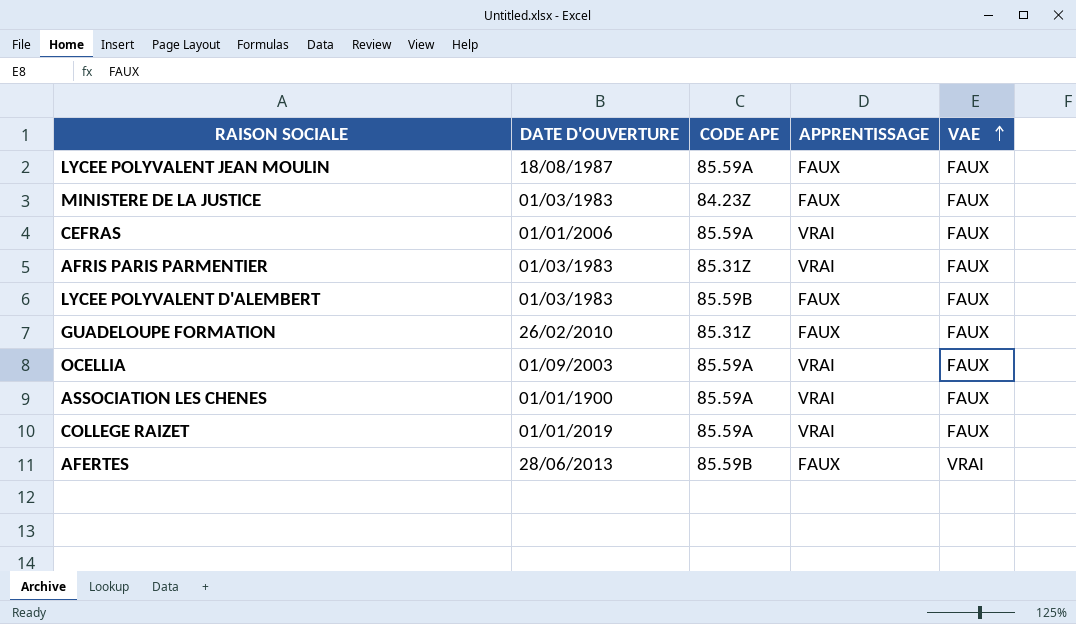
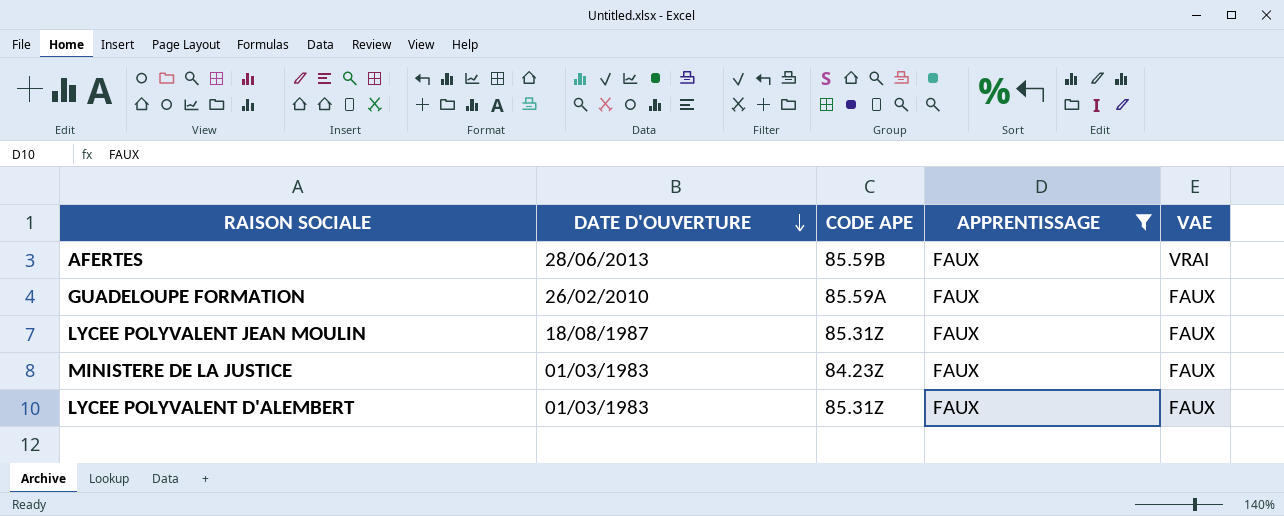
filter: none -> APPRENTISSAGE = FAUX
row order: VAE ascending -> DATE D'OUVERTURE descending
GUADELOUPE FORMATION | CODE APE: 85.31Z -> 85.59A
LYCEE POLYVALENT JEAN MOULIN | CODE APE: 85.59A -> 85.31Z
LYCEE POLYVALENT D'ALEMBERT | CODE APE: 85.59B -> 85.31Z

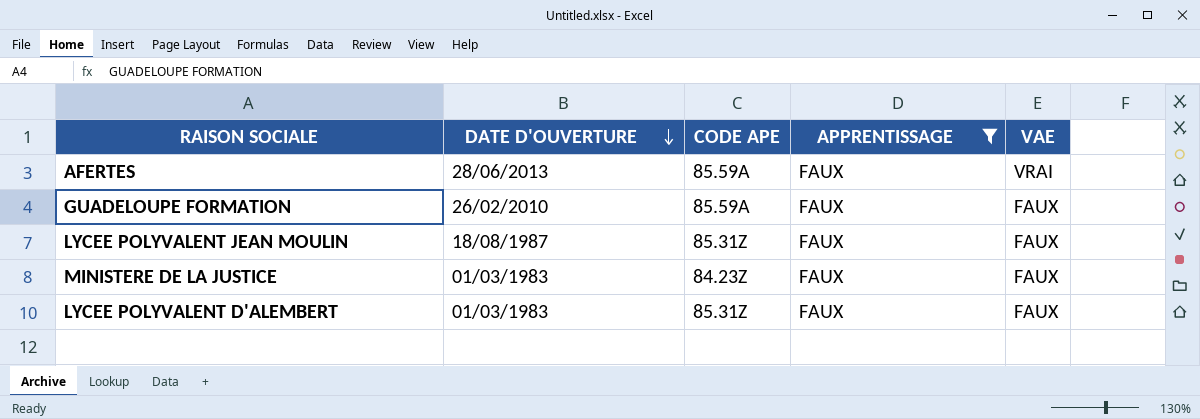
AFERTES | CODE APE: 85.59B -> 85.59A

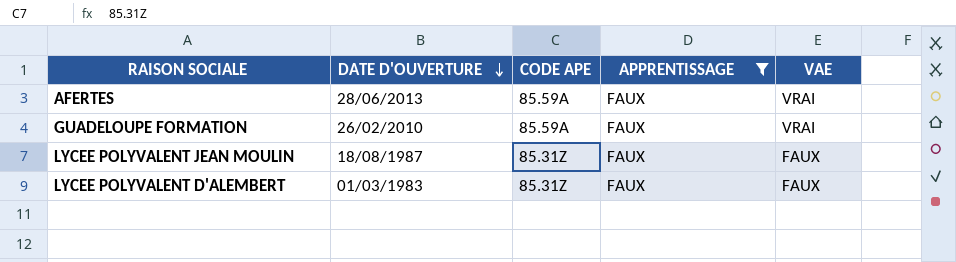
row MINISTERE DE LA JUSTICE: 01/03/1983 | 84.23Z | FAUX | FAUX -> none
GUADELOUPE FORMATION | VAE: FAUX -> VRAI

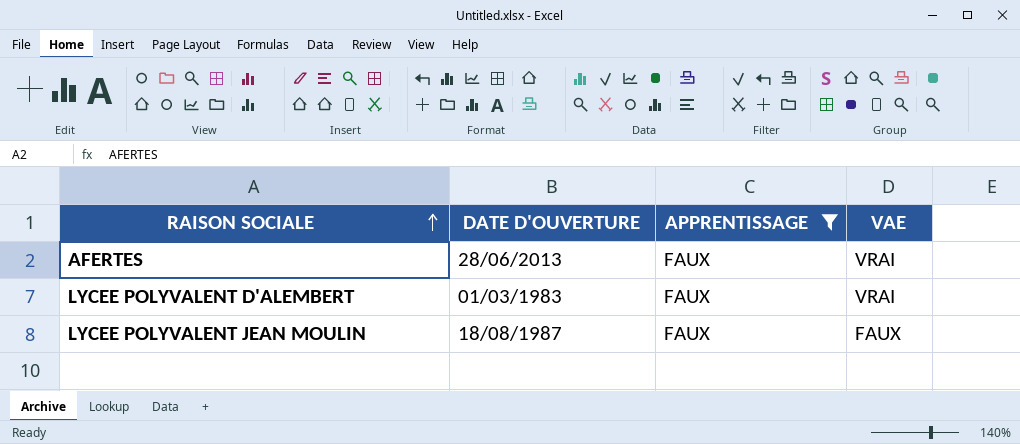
row order: DATE D'OUVERTURE descending -> RAISON SOCIALE ascending
column CODE APE | position: 3 -> none
row GUADELOUPE FORMATION: 26/02/2010 | 85.59A | FAUX | VRAI -> none
LYCEE POLYVALENT D'ALEMBERT | VAE: FAUX -> VRAI

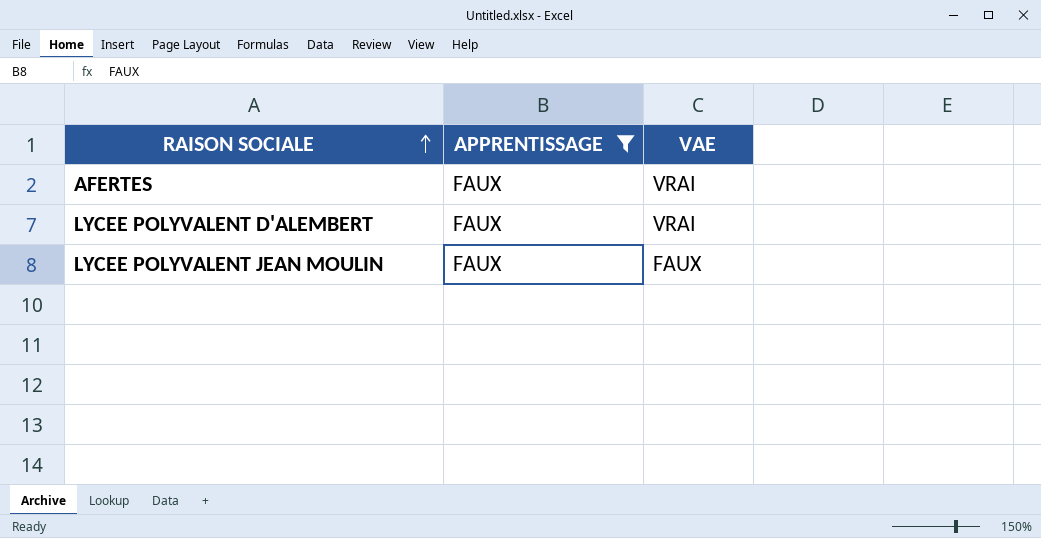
column DATE D'OUVERTURE | position: 2 -> none

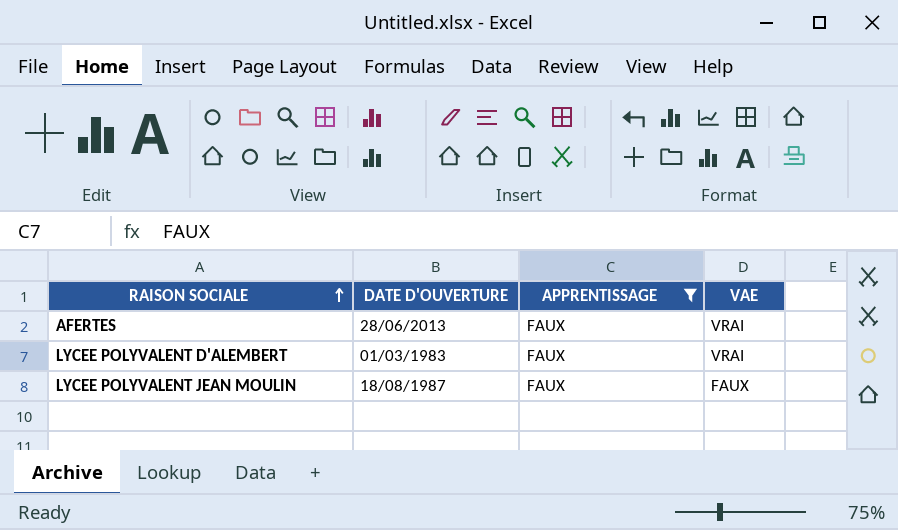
column DATE D'OUVERTURE | position: none -> 2

